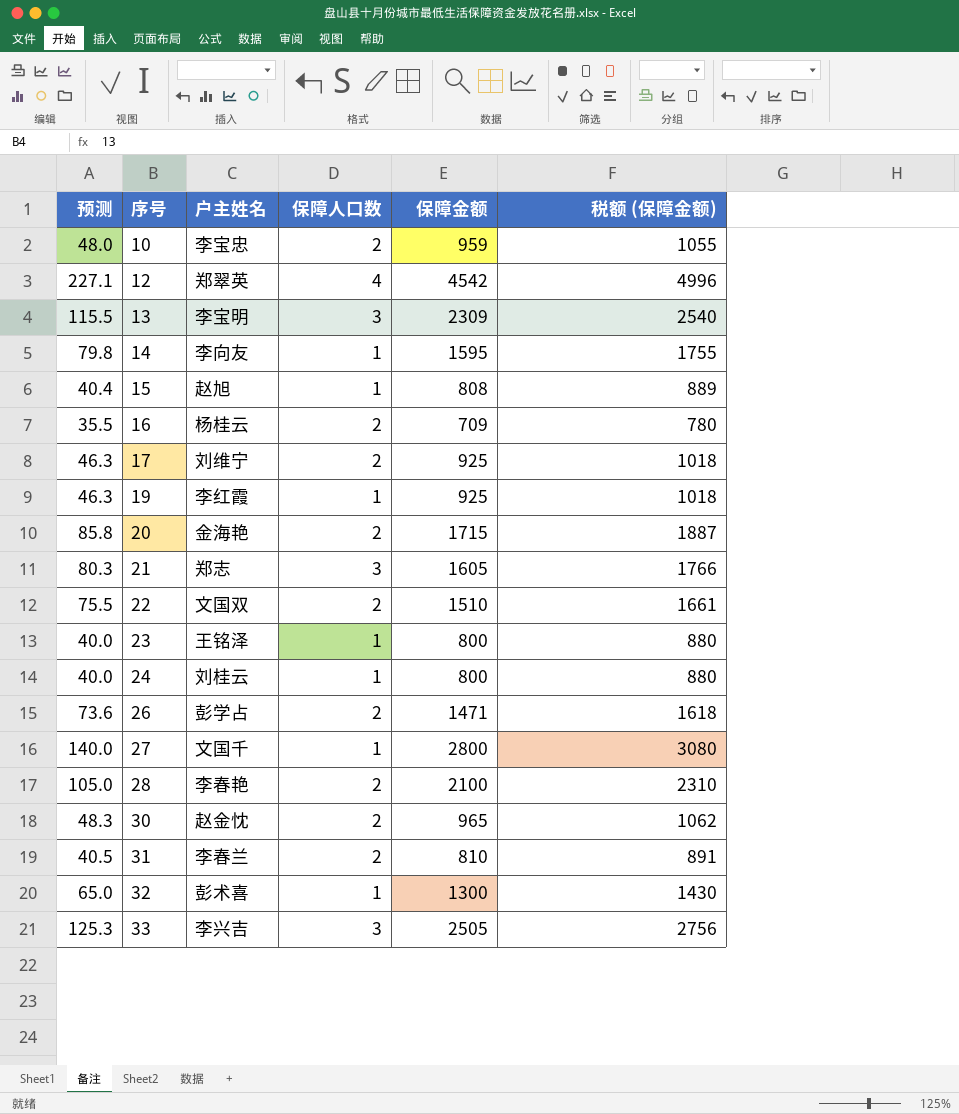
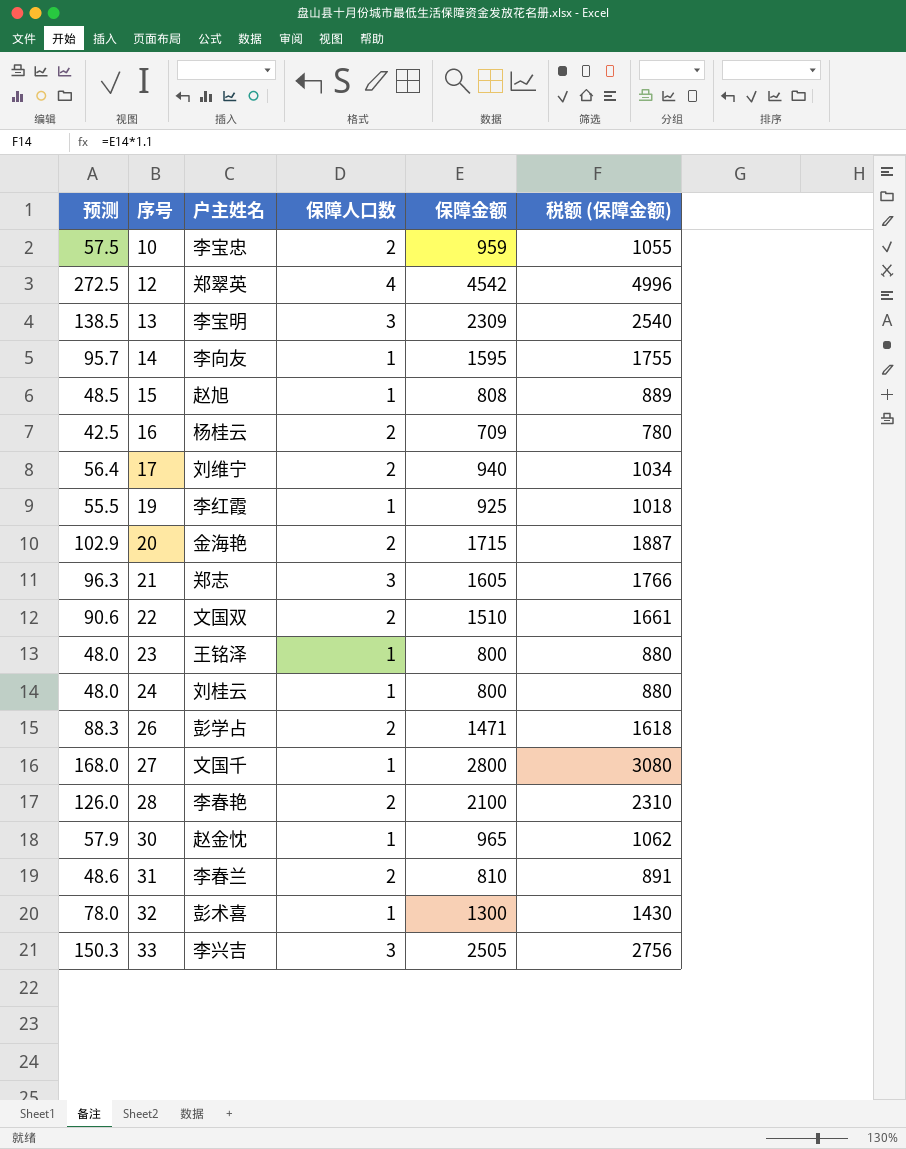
column 预测 | formula: [保障金额] * 0.05 -> [保障金额] * 0.06
17 | 保障金额: 925 -> 940
17 | 税额 (保障金额): 1018 -> 1034
30 | 保障人口数: 2 -> 1

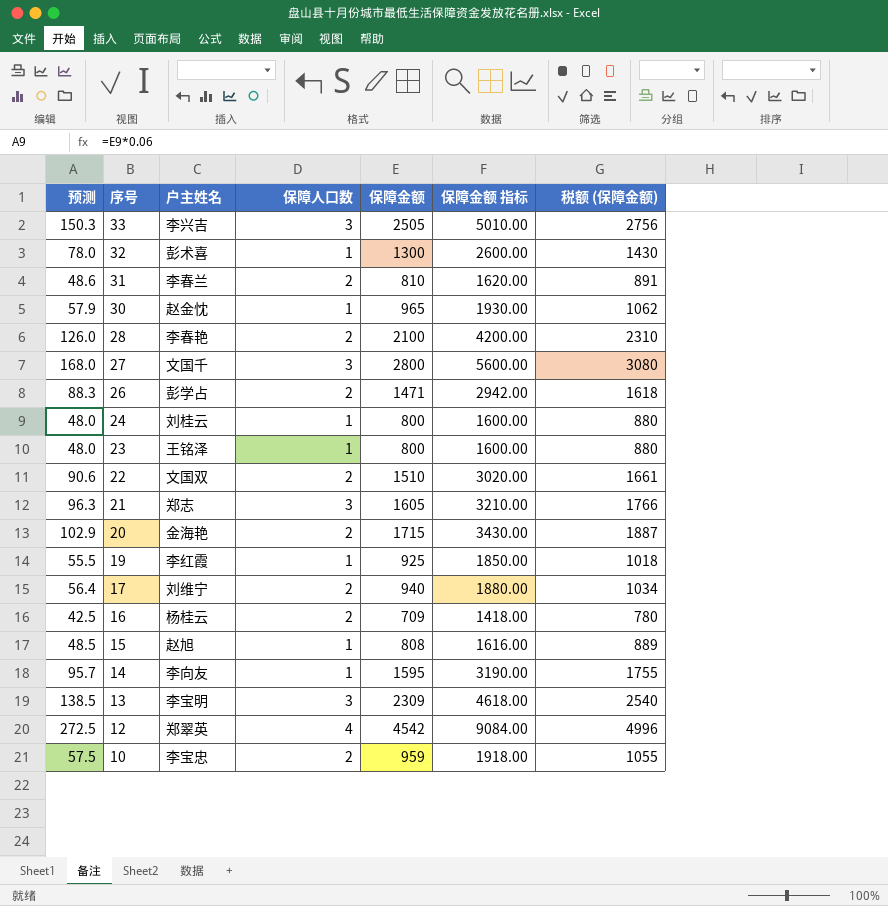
row order: 序号 ascending -> 序号 descending
column 保障金额 指标 | formula: none -> [保障金额] * 2
27 | 保障人口数: 1 -> 3

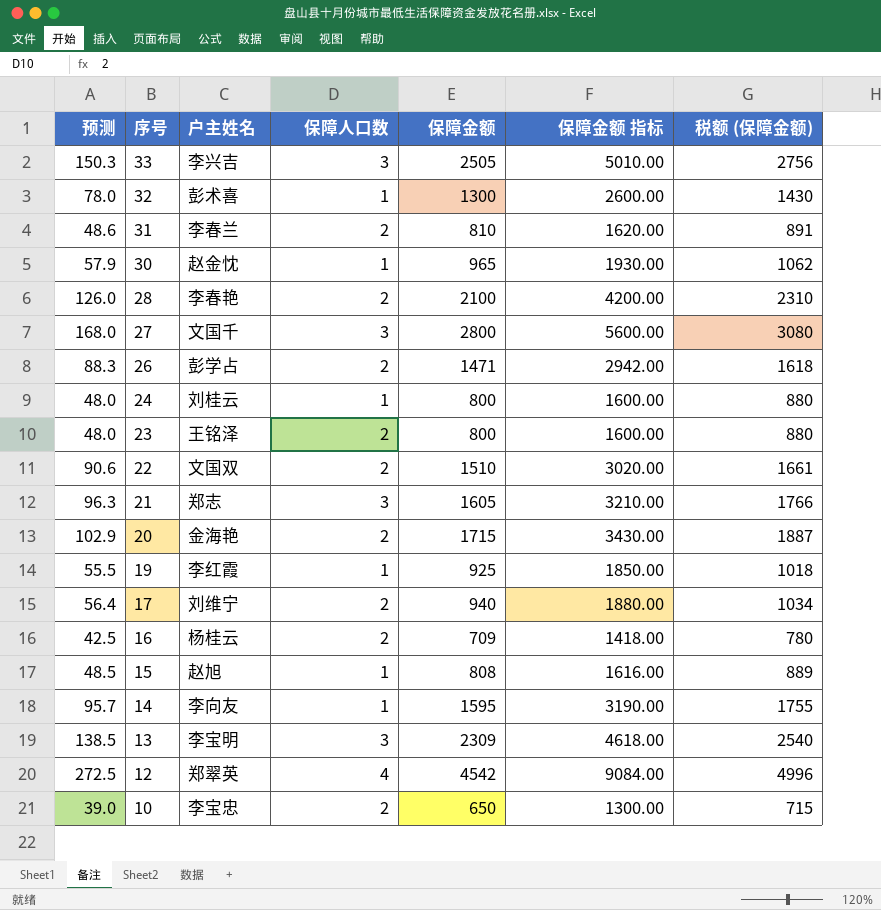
23 | 保障人口数: 1 -> 2
10 | 预测: 57.5 -> 39.0
10 | 保障金额: 959 -> 650
10 | 保障金额 指标: 1918.00 -> 1300.00
10 | 税额 (保障金额): 1055 -> 715

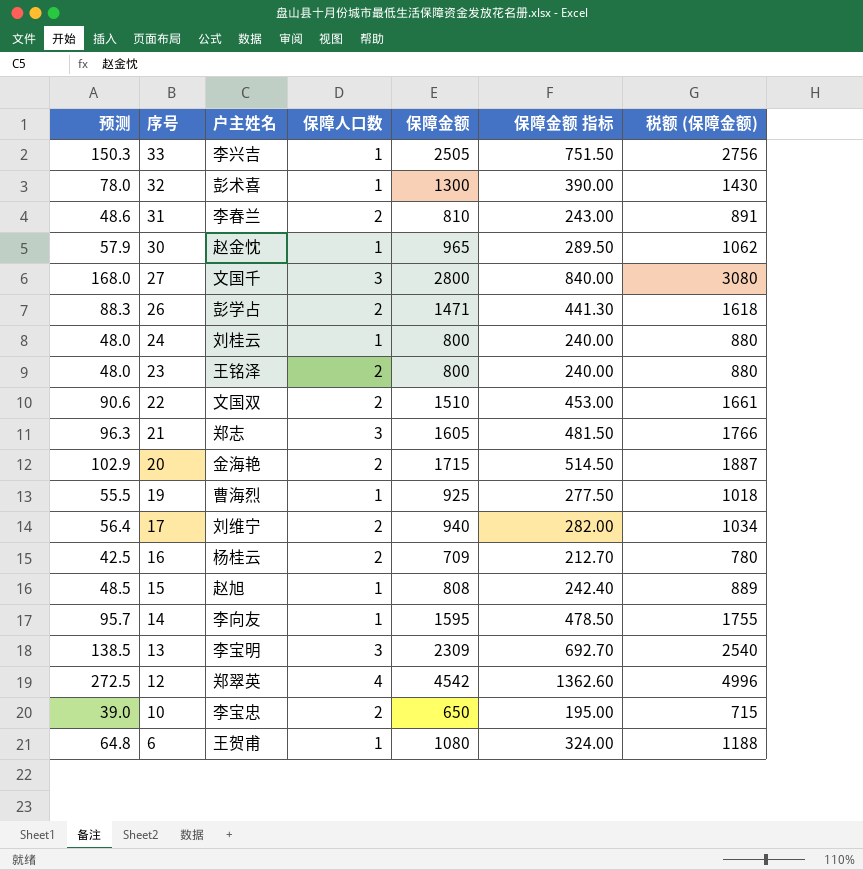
column 保障金额 指标 | formula: [保障金额] * 2 -> [保障金额] * 0.3
row 28: 126.0 | 李春艳 | 2 | 2100 | 4200.00 | 2310 -> none
33 | 保障人口数: 3 -> 1
19 | 户主姓名: 李红霞 -> 曹海烈
row 6: none -> 64.8 | 王贺甫 | 1 | 1080 | 324.00 | 1188

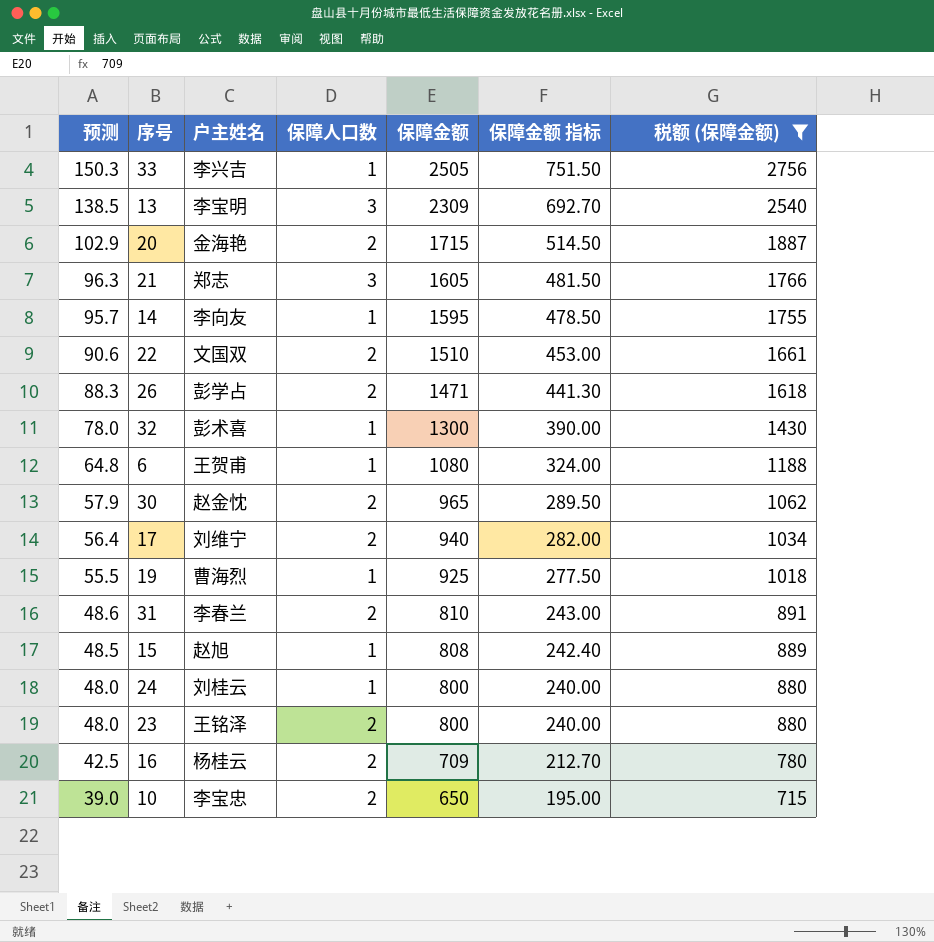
filter: none -> 税额 (保障金额) <= 2756
row order: 序号 descending -> 预测 descending
30 | 保障人口数: 1 -> 2

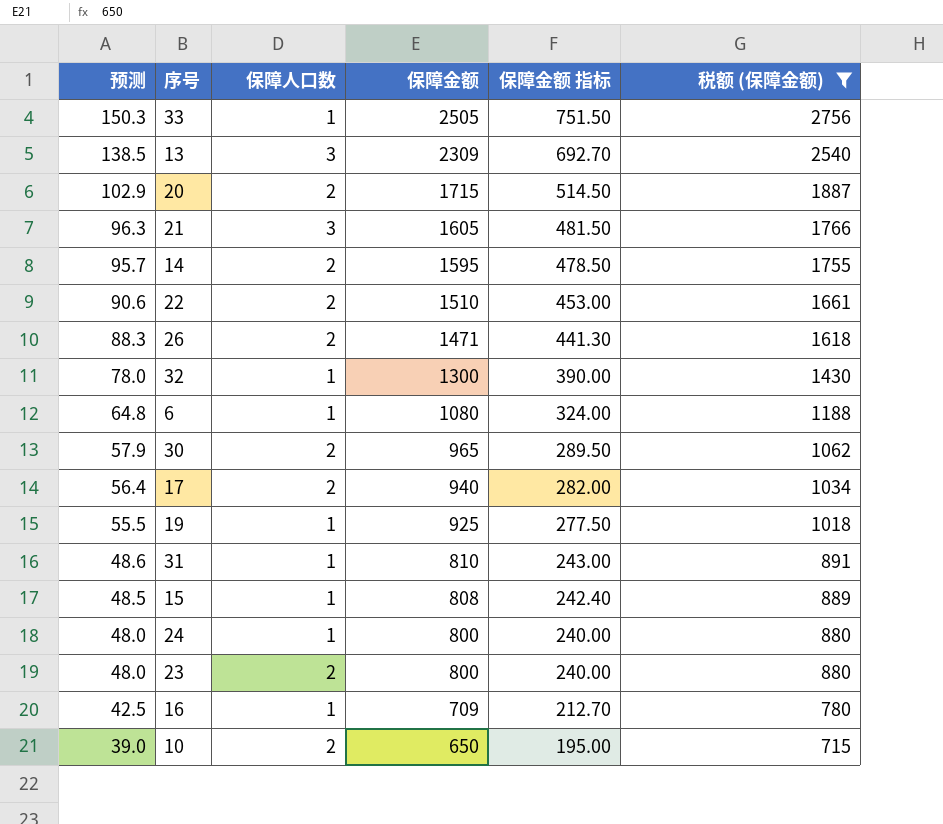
column 户主姓名 | position: 3 -> none
14 | 保障人口数: 1 -> 2
31 | 保障人口数: 2 -> 1
16 | 保障人口数: 2 -> 1

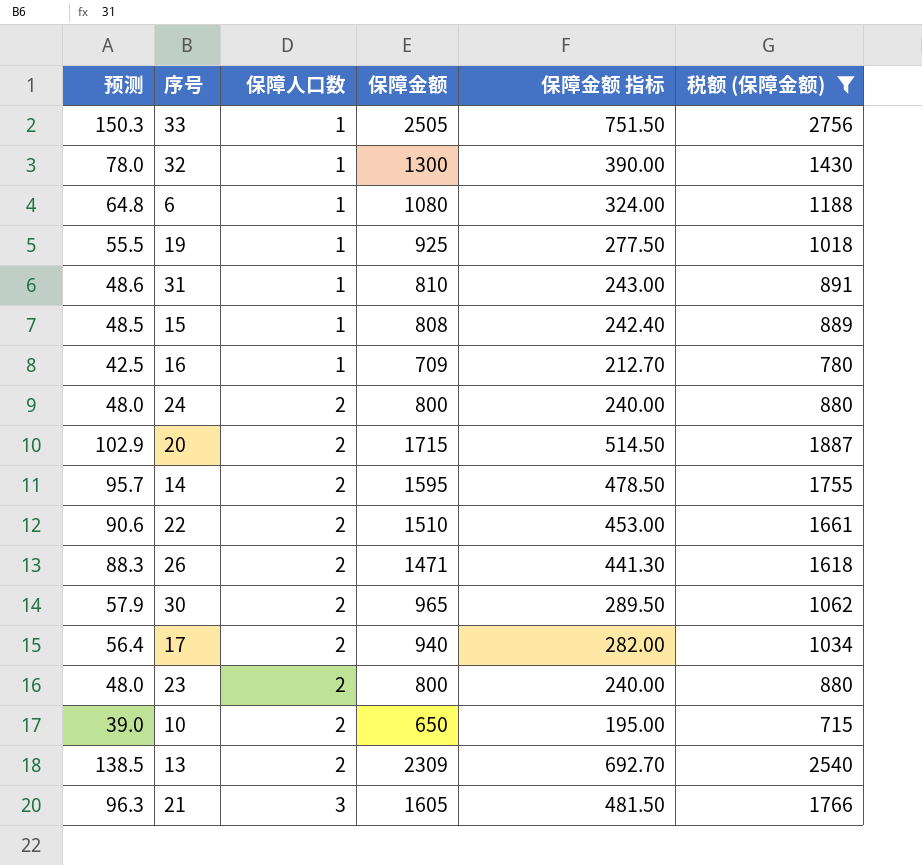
row order: 预测 descending -> 保障人口数 ascending
24 | 保障人口数: 1 -> 2
13 | 保障人口数: 3 -> 2

